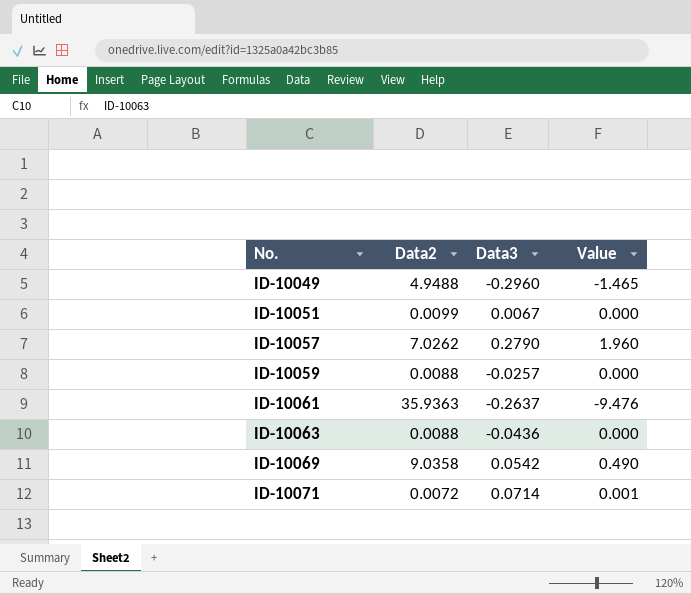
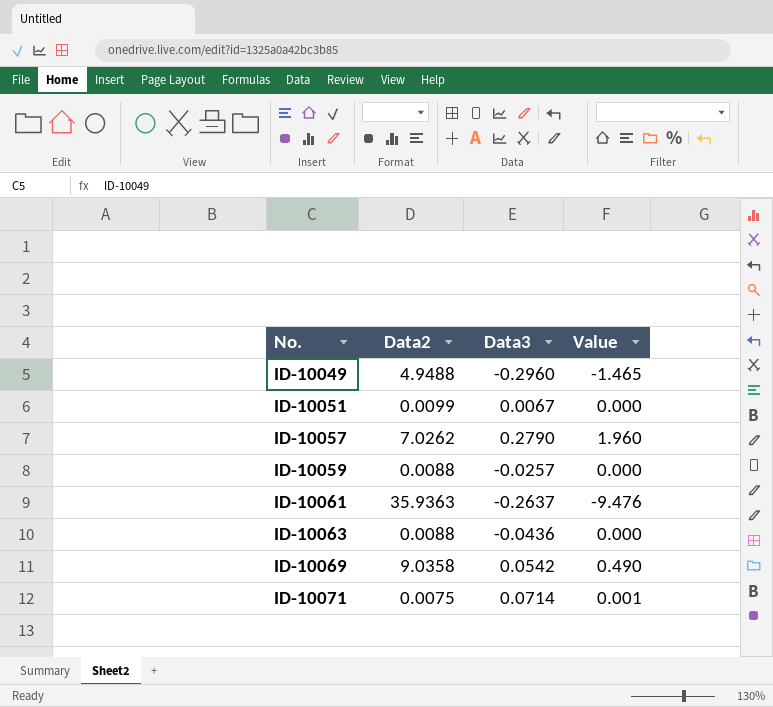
ID-10071 | Data2: 0.0072 -> 0.0075

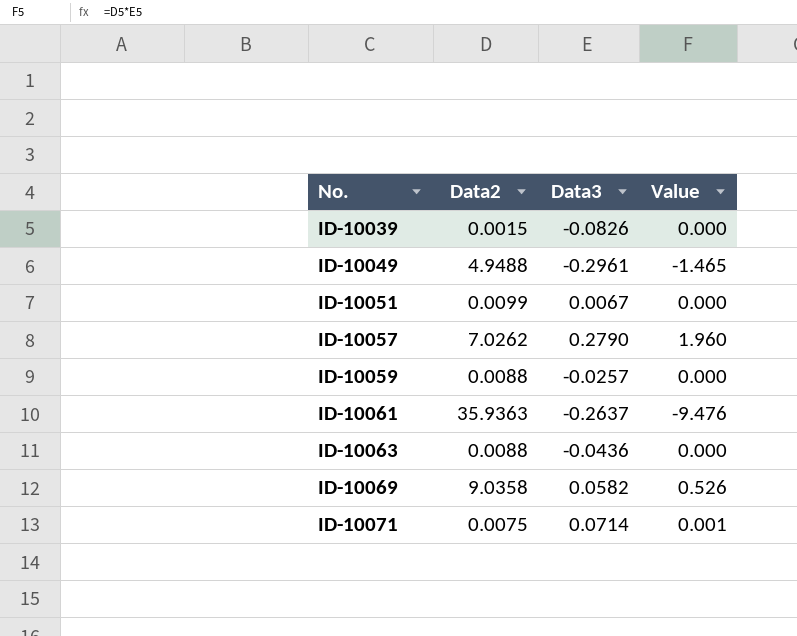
row ID-10039: none -> 0.0015 | -0.0826 | 0.000
ID-10049 | Data3: -0.2960 -> -0.2961
ID-10069 | Data3: 0.0542 -> 0.0582
ID-10069 | Value: 0.490 -> 0.526

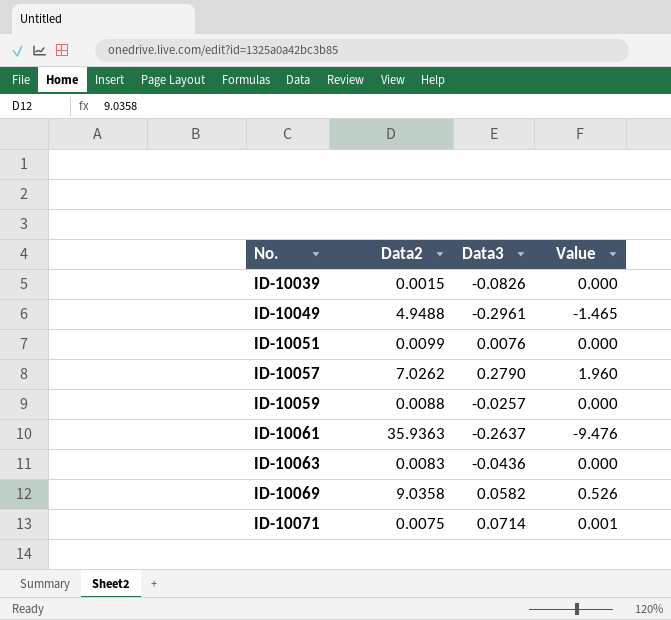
ID-10051 | Data3: 0.0067 -> 0.0076
ID-10063 | Data2: 0.0088 -> 0.0083

